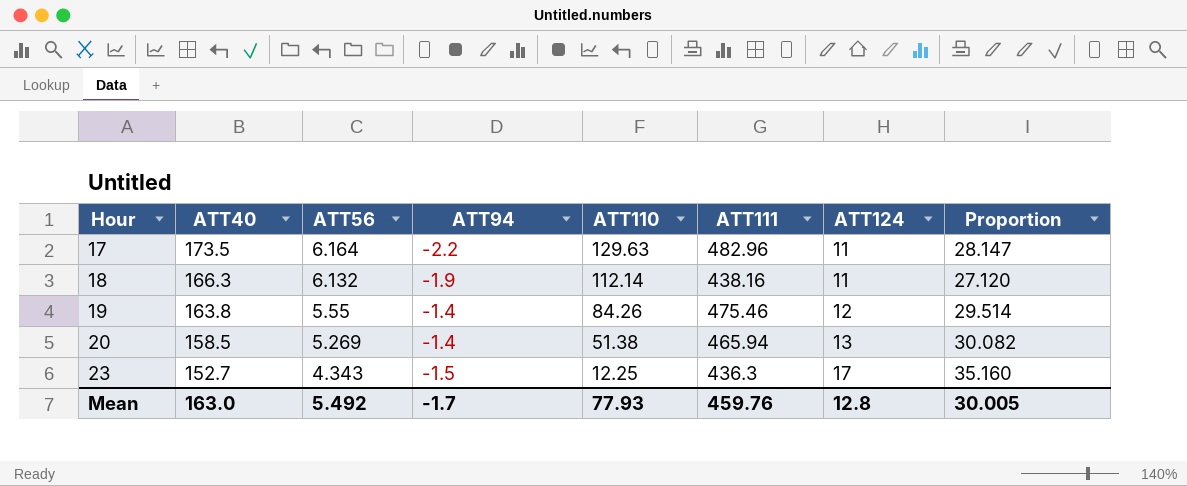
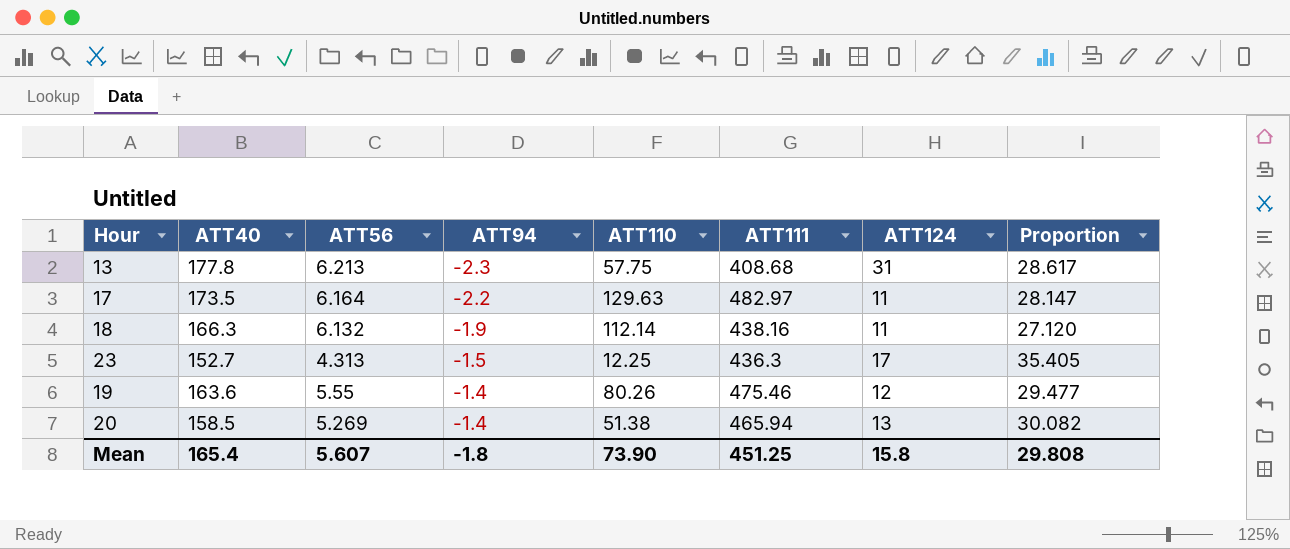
row order: Hour ascending -> ATT94 ascending
row 13: none -> 177.8 | 6.213 | -2.3 | 57.75 | 408.68 | 31 | 28.617
17 | ATT111: 482.96 -> 482.97
23 | ATT56: 4.343 -> 4.313
23 | Proportion: 35.160 -> 35.405
19 | ATT40: 163.8 -> 163.6
19 | ATT110: 84.26 -> 80.26
19 | Proportion: 29.514 -> 29.477
Mean | ATT40: 163.0 -> 165.4
Mean | ATT56: 5.492 -> 5.607
Mean | ATT94: -1.7 -> -1.8
Mean | ATT110: 77.93 -> 73.90
Mean | ATT111: 459.76 -> 451.25
Mean | ATT124: 12.8 -> 15.8
Mean | Proportion: 30.005 -> 29.808

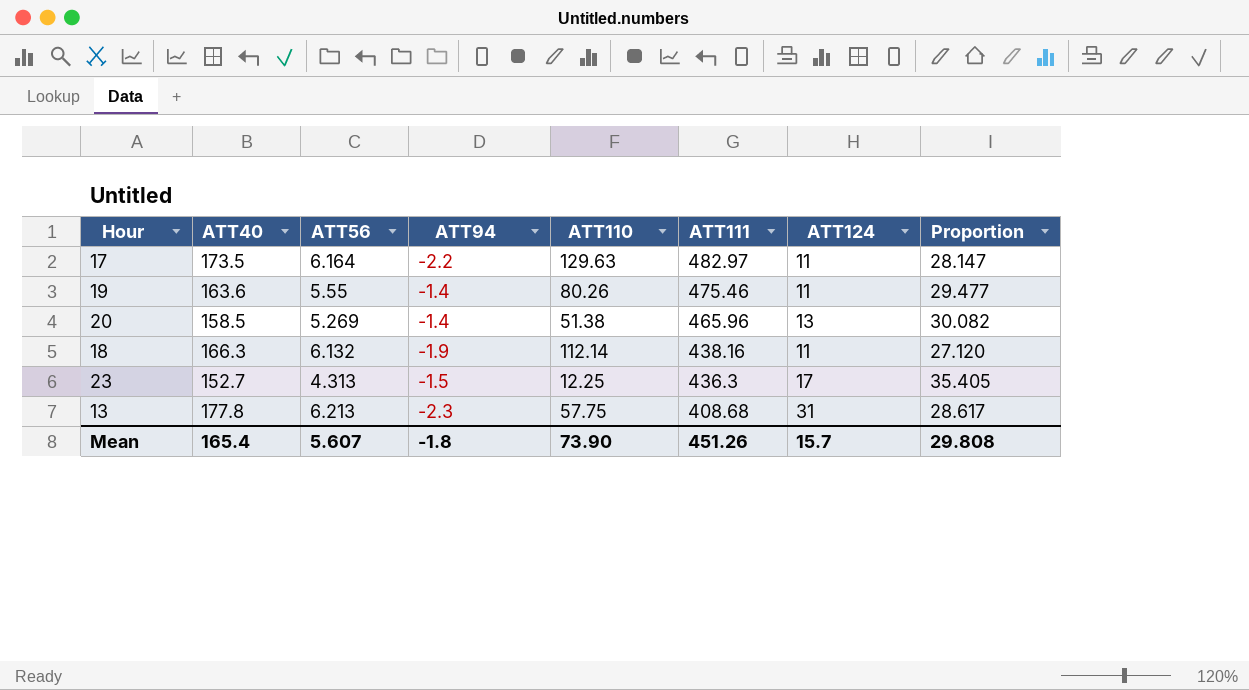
row order: ATT94 ascending -> ATT111 descending
19 | ATT124: 12 -> 11
20 | ATT111: 465.94 -> 465.96
Mean | ATT111: 451.25 -> 451.26
Mean | ATT124: 15.8 -> 15.7

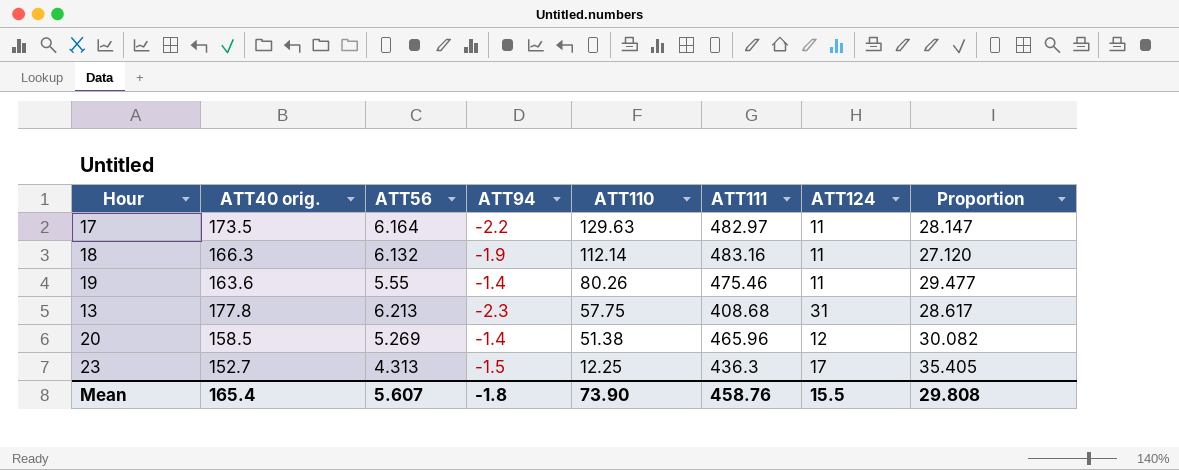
row order: ATT111 descending -> ATT110 descending
column name: ATT40 -> ATT40 orig.
18 | ATT111: 438.16 -> 483.16
20 | ATT124: 13 -> 12
Mean | ATT111: 451.26 -> 458.76
Mean | ATT124: 15.7 -> 15.5

